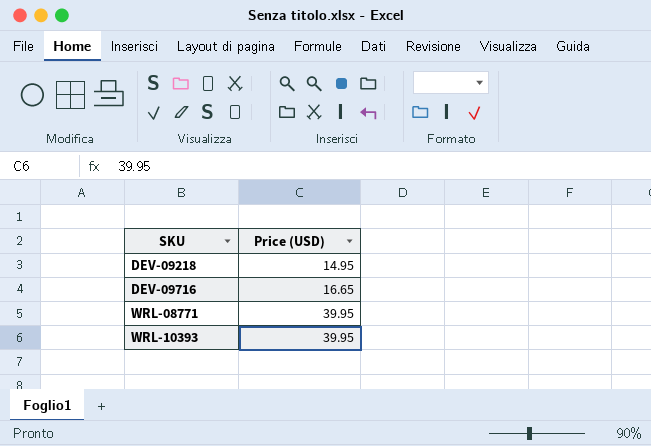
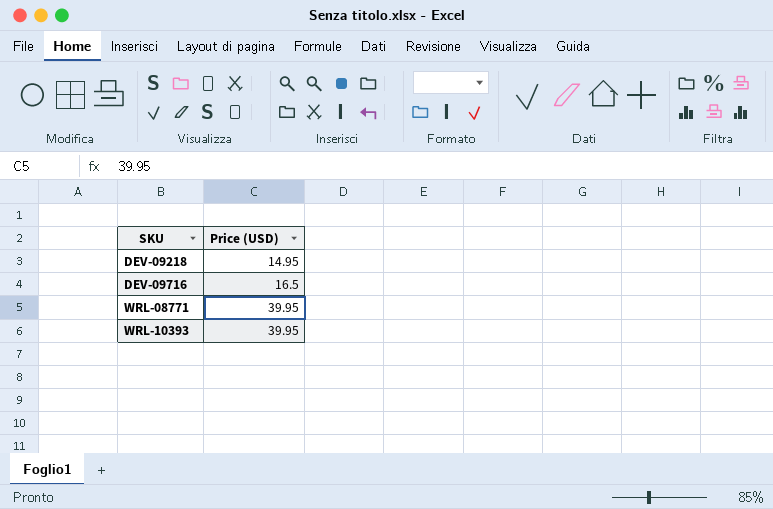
DEV-09716 | Price (USD): 16.65 -> 16.5

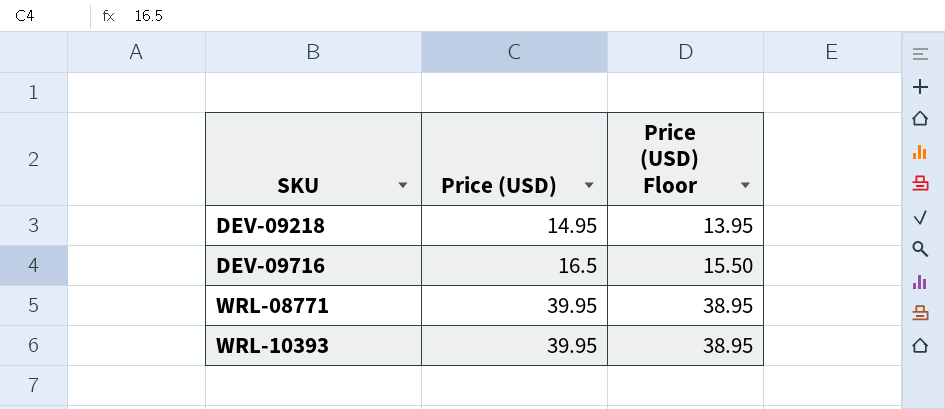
column Price (USD) Floor | formula: none -> [Price (USD)] - 1

